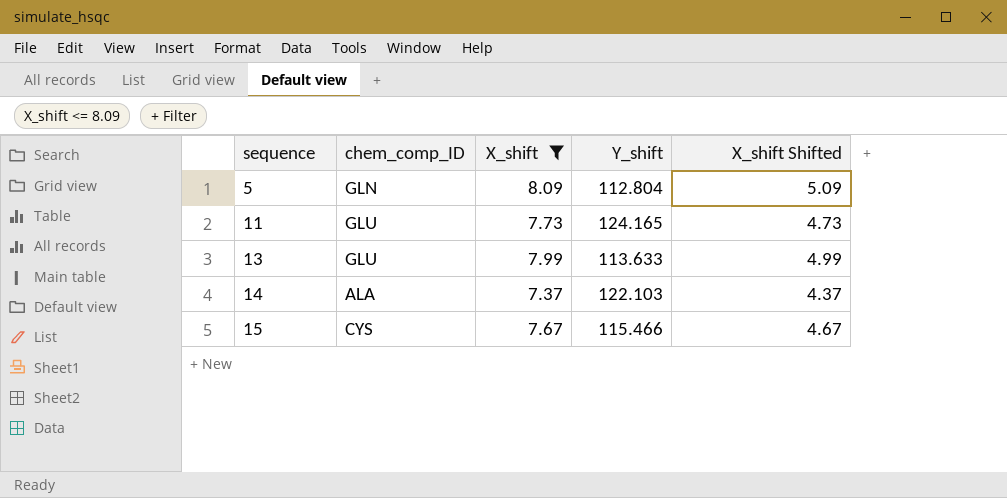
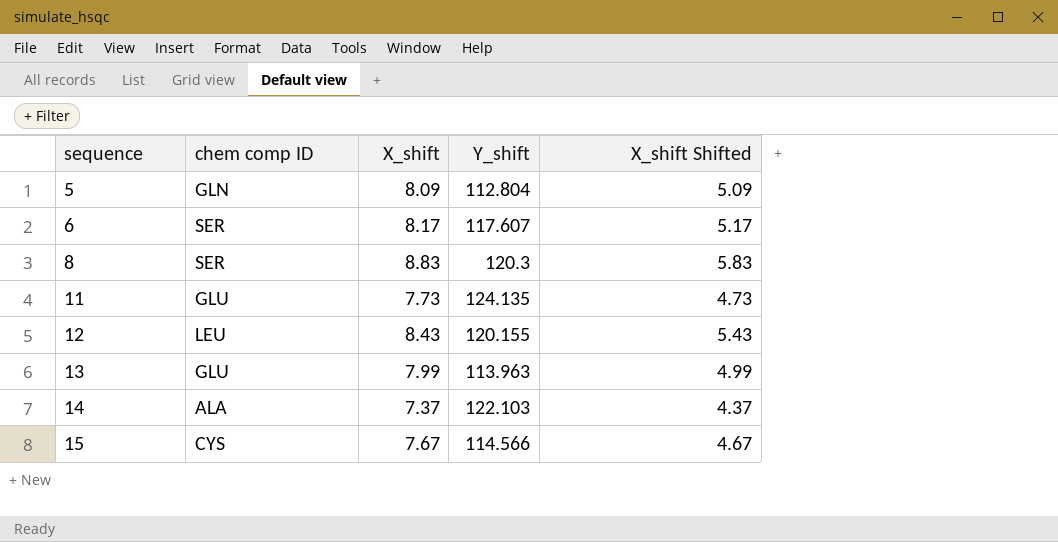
filter: X_shift <= 8.09 -> none
column name: chem_comp_ID -> chem comp ID
11 | Y_shift: 124.165 -> 124.135
13 | Y_shift: 113.633 -> 113.963
15 | Y_shift: 115.466 -> 114.566

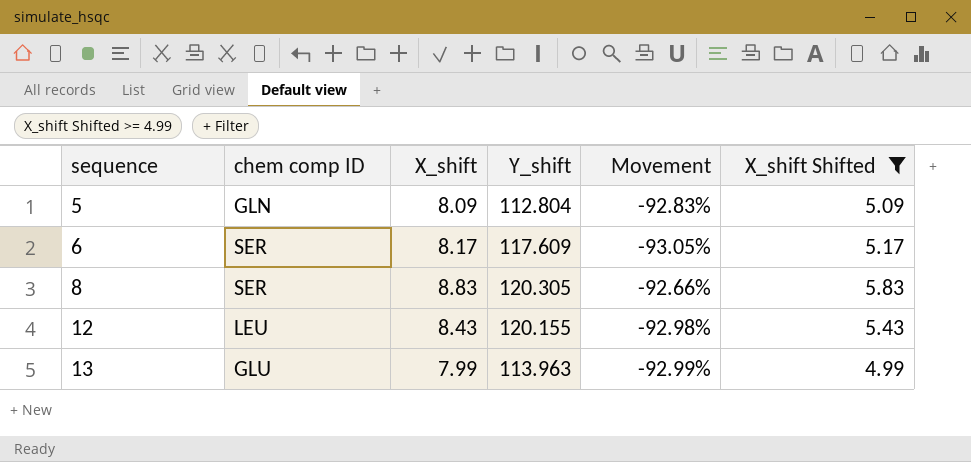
filter: none -> X_shift Shifted >= 4.99
column Movement | formula: none -> ([X_shift] - [Y_shift]) / [Y_shift]
6 | Y_shift: 117.607 -> 117.609
8 | Y_shift: 120.3 -> 120.305

